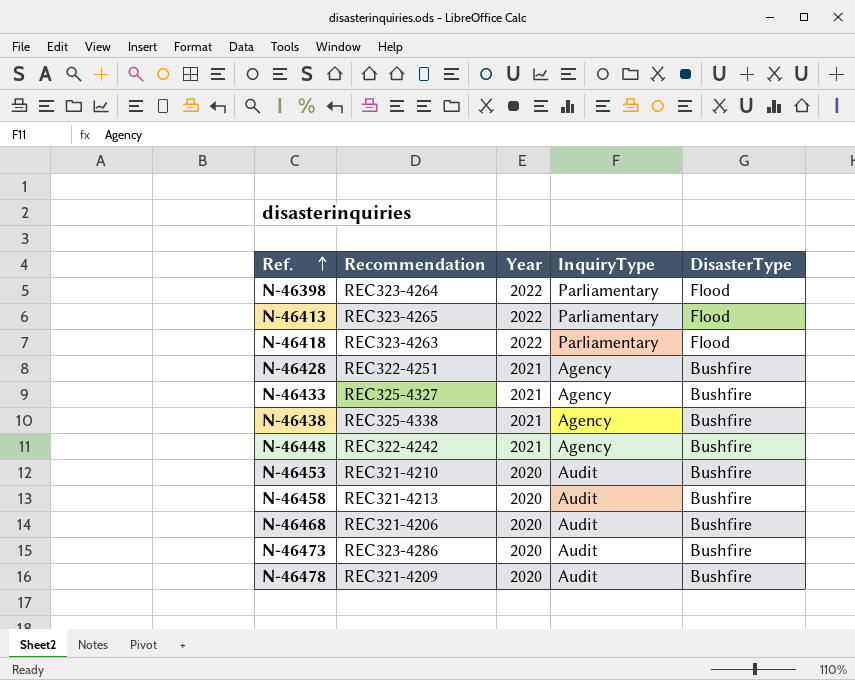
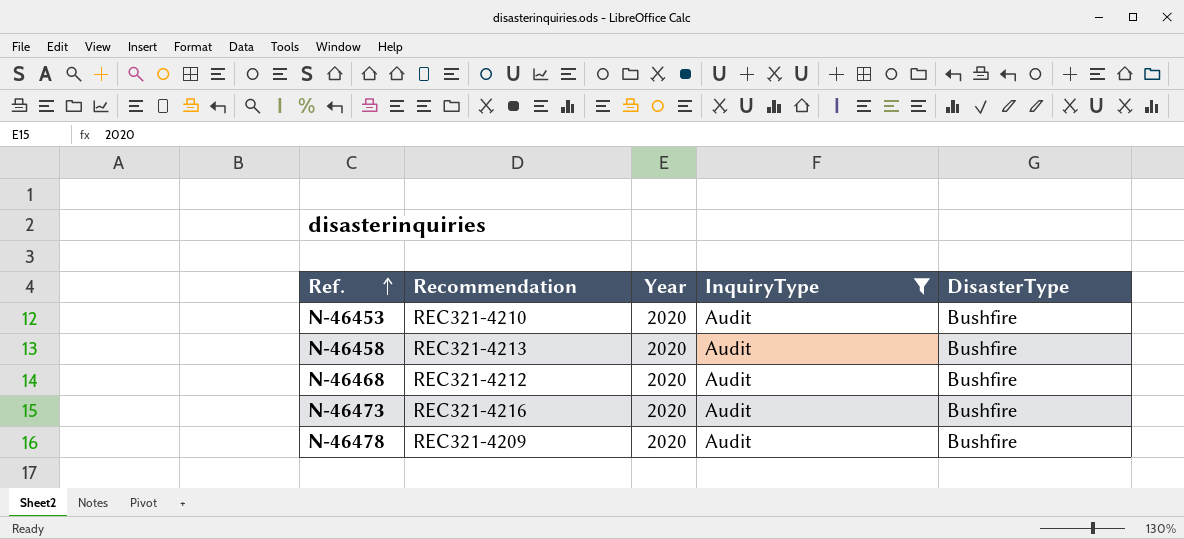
filter: none -> InquiryType = Audit
N-46468 | Recommendation: REC321-4206 -> REC321-4212
N-46473 | Recommendation: REC323-4286 -> REC321-4216

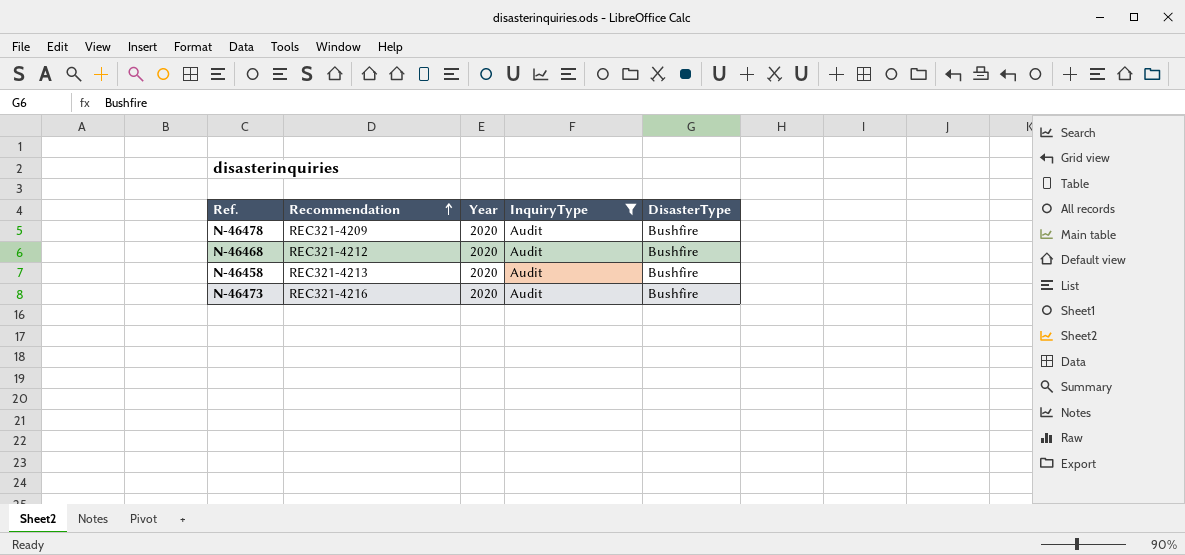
row order: Ref. ascending -> Recommendation ascending
row N-46453: REC321-4210 | 2020 | Audit | Bushfire -> none

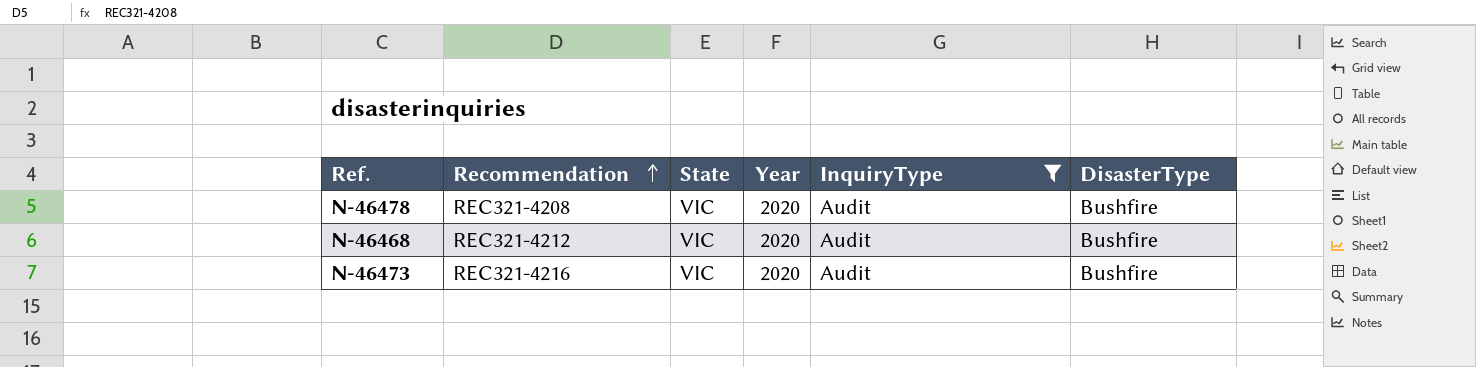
column State | position: none -> 3
row N-46458: REC321-4213 | 2020 | Audit | Bushfire -> none
N-46478 | Recommendation: REC321-4209 -> REC321-4208

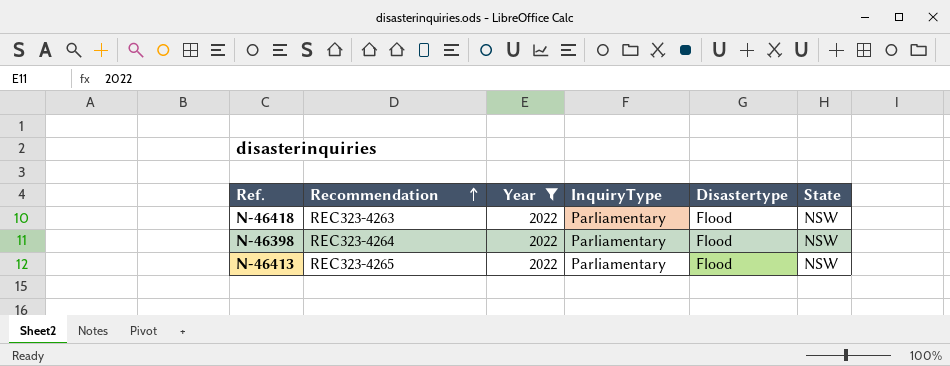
filter: InquiryType = Audit -> Year = 2022
column name: DisasterType -> Disastertype
column State | position: 3 -> 6

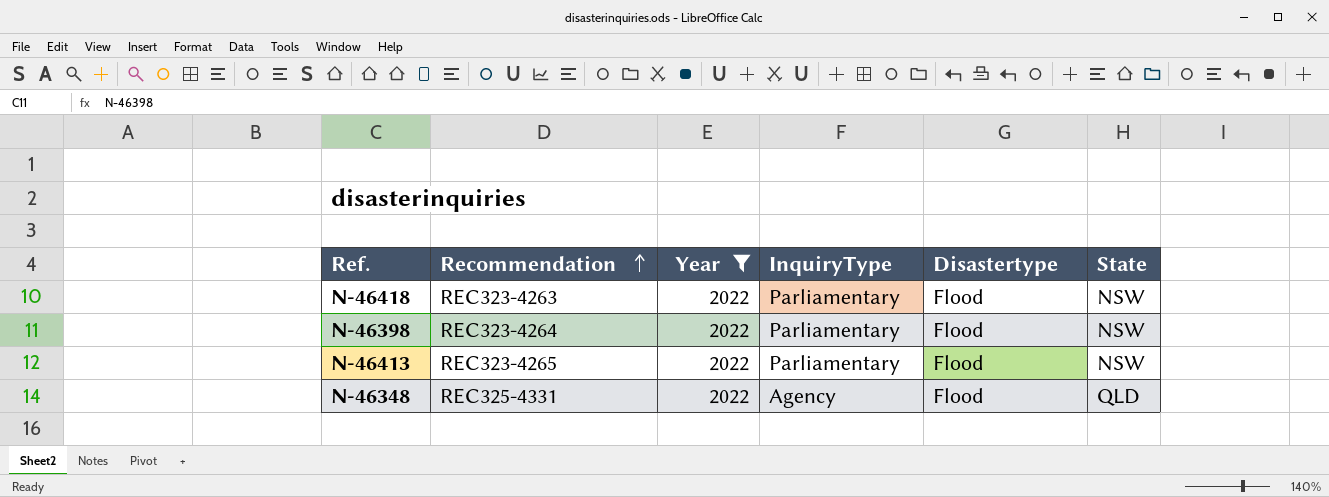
row N-46348: none -> REC325-4331 | 2022 | Agency | Flood | QLD

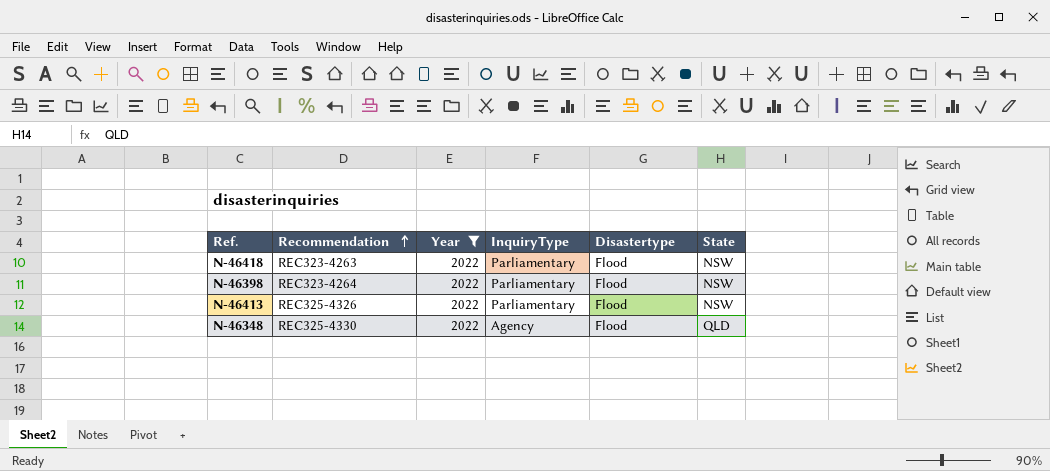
N-46413 | Recommendation: REC323-4265 -> REC325-4326
N-46348 | Recommendation: REC325-4331 -> REC325-4330

